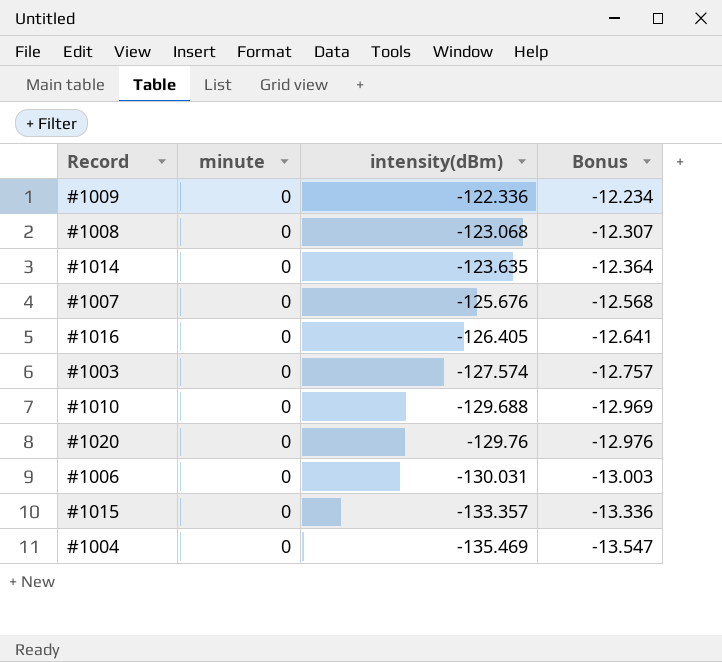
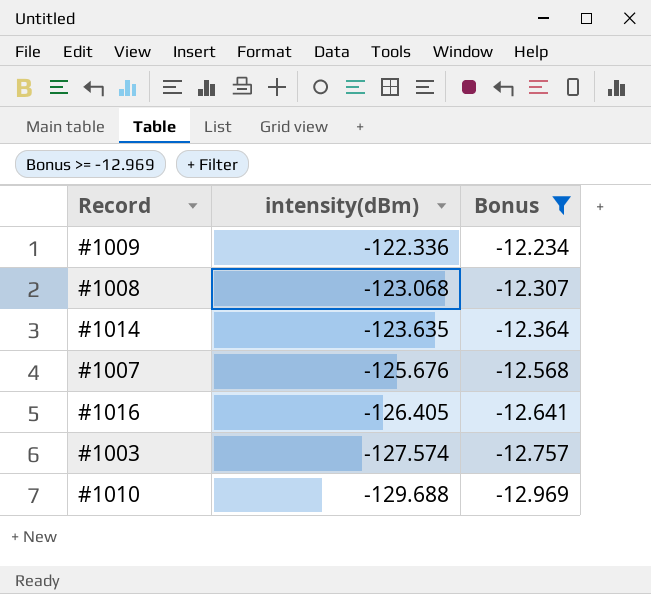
filter: none -> Bonus >= -12.969
column minute | position: 2 -> none

